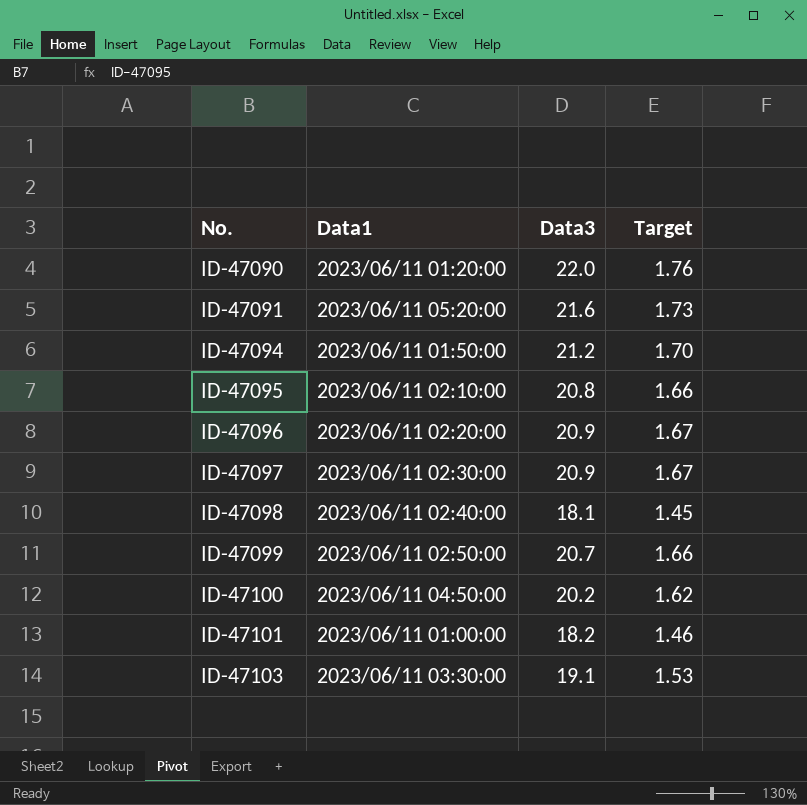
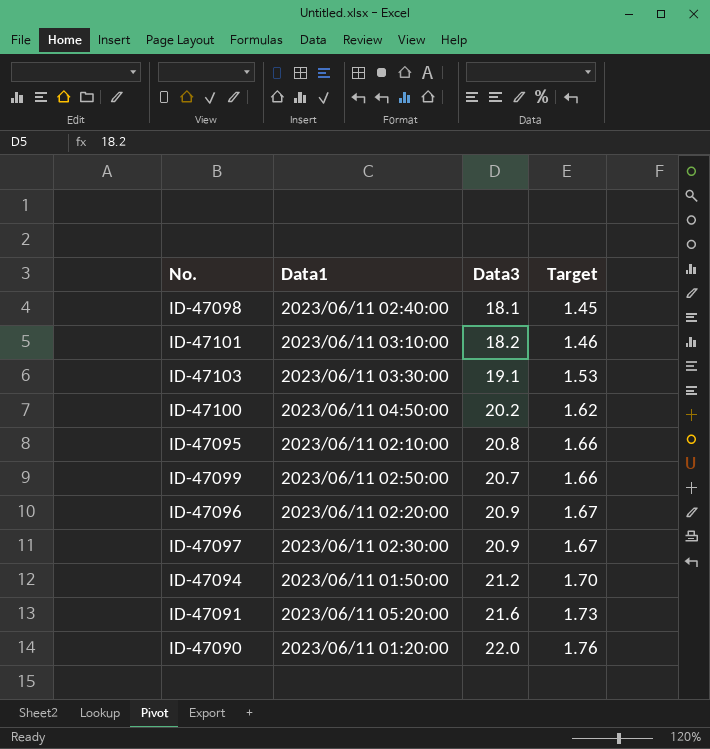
row order: No. ascending -> Target ascending
ID-47101 | Data1: 2023/06/11 01:00:00 -> 2023/06/11 03:10:00

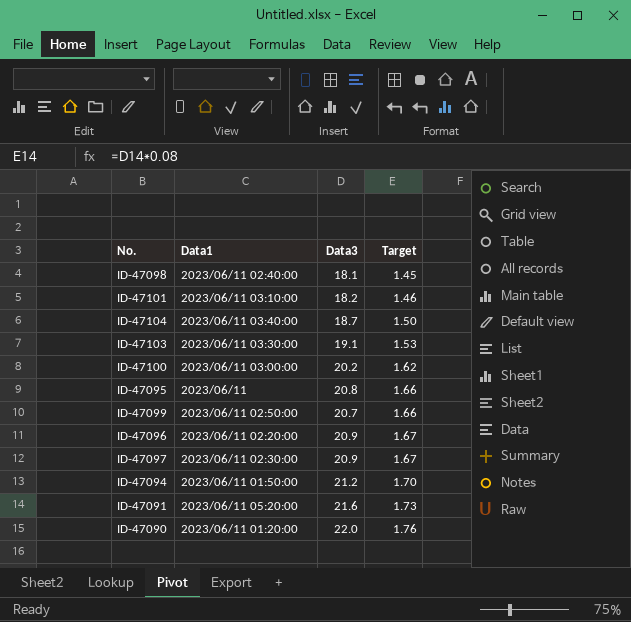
row ID-47104: none -> 2023/06/11 03:40:00 | 18.7 | 1.50
ID-47100 | Data1: 2023/06/11 04:50:00 -> 2023/06/11 03:00:00
ID-47095 | Data1: 2023/06/11 02:10:00 -> 2023/06/11

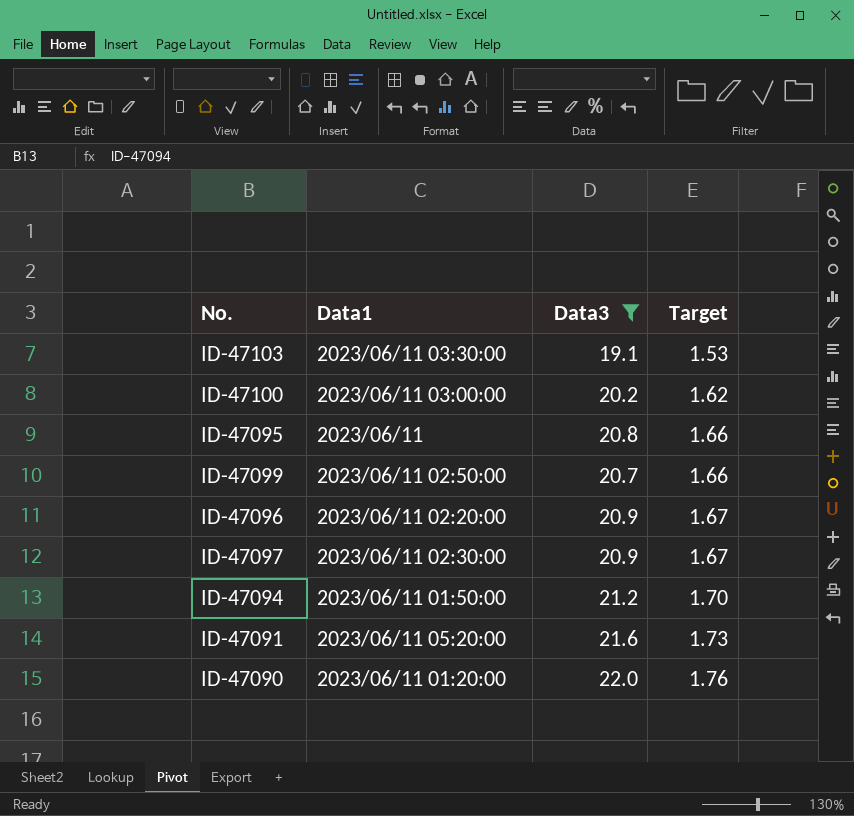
filter: none -> Data3 >= 19.1

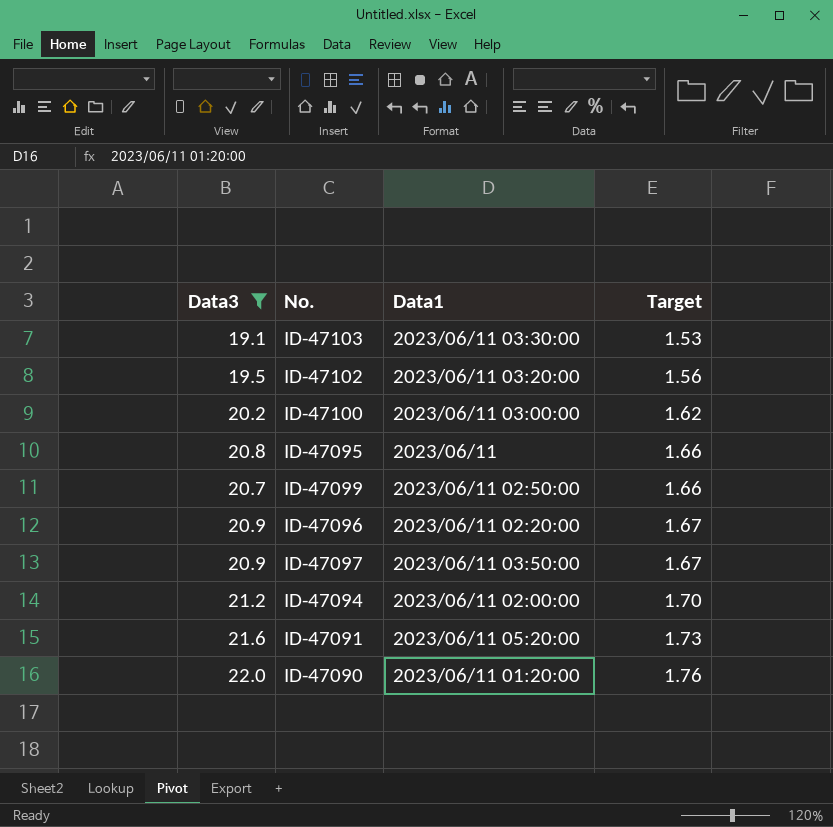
column Data3 | position: 3 -> 1
row ID-47102: none -> 19.5 | 2023/06/11 03:20:00 | 1.56
ID-47097 | Data1: 2023/06/11 02:30:00 -> 2023/06/11 03:50:00
ID-47094 | Data1: 2023/06/11 01:50:00 -> 2023/06/11 02:00:00

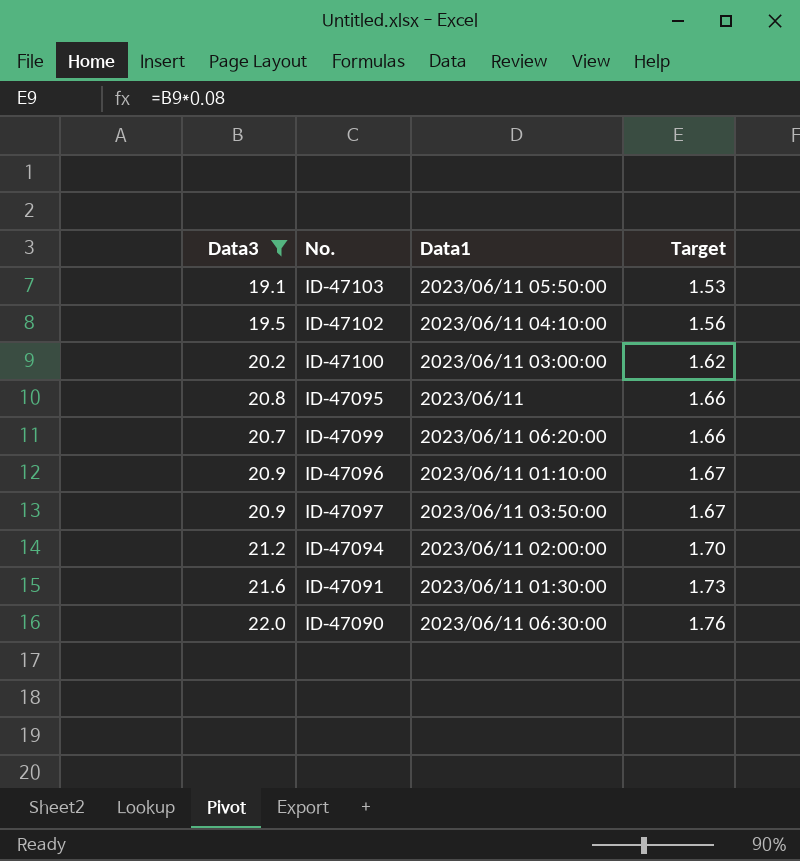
ID-47103 | Data1: 2023/06/11 03:30:00 -> 2023/06/11 05:50:00
ID-47102 | Data1: 2023/06/11 03:20:00 -> 2023/06/11 04:10:00
ID-47099 | Data1: 2023/06/11 02:50:00 -> 2023/06/11 06:20:00
ID-47096 | Data1: 2023/06/11 02:20:00 -> 2023/06/11 01:10:00
ID-47091 | Data1: 2023/06/11 05:20:00 -> 2023/06/11 01:30:00
ID-47090 | Data1: 2023/06/11 01:20:00 -> 2023/06/11 06:30:00

